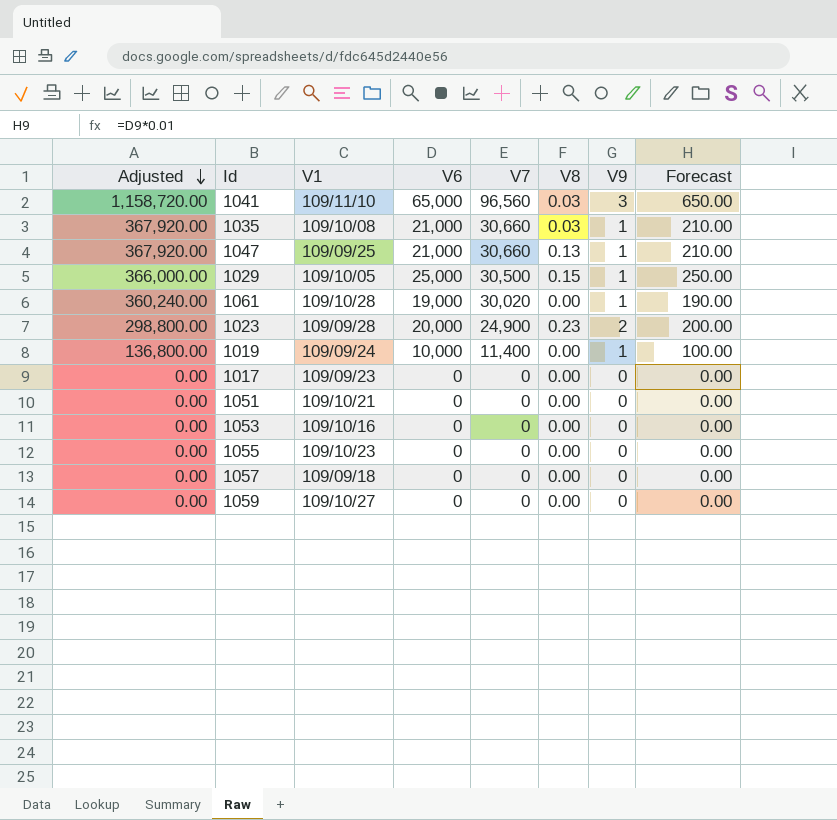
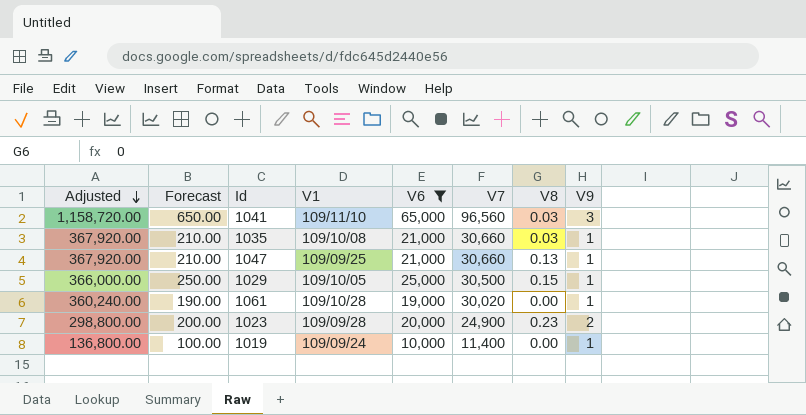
filter: none -> V6 != 0
column Forecast | position: 8 -> 2

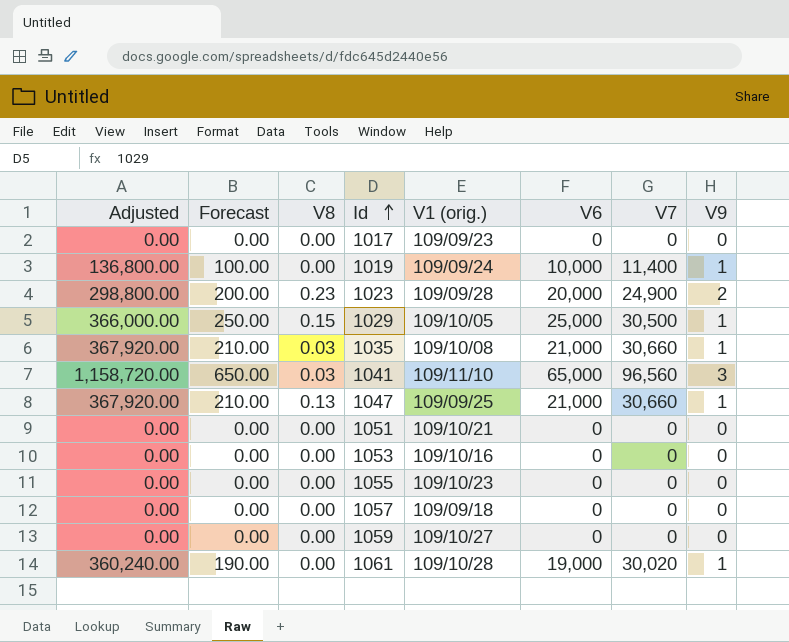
filter: V6 != 0 -> none
row order: Adjusted descending -> Id ascending
column V8 | position: 7 -> 3
column name: V1 -> V1 (orig.)

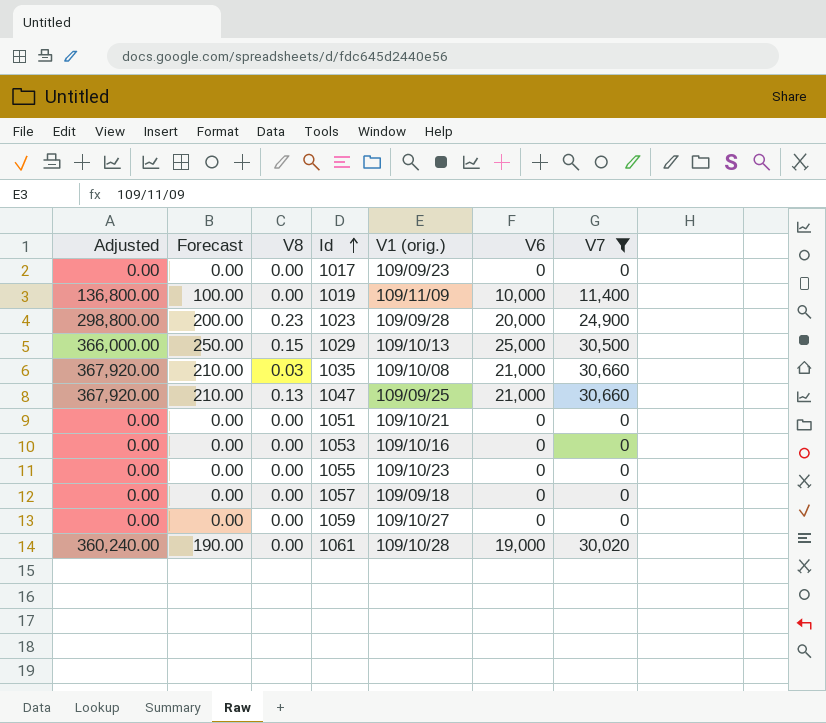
filter: none -> V7 != 96,560
column V9 | position: 8 -> none
1019 | V1 (orig.): 109/09/24 -> 109/11/09
1029 | V1 (orig.): 109/10/05 -> 109/10/13

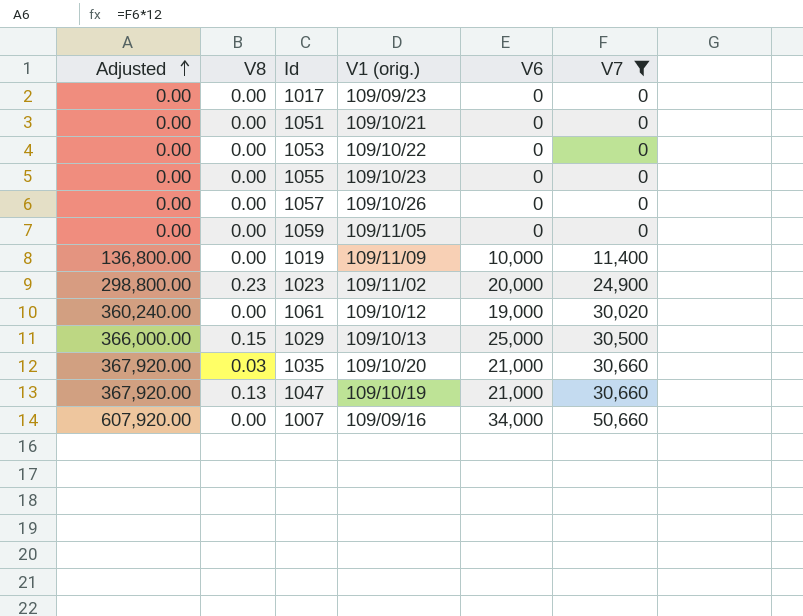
row order: Id ascending -> Adjusted ascending
column Forecast | formula: [V6] * 0.01 -> none
1053 | V1 (orig.): 109/10/16 -> 109/10/22
1057 | V1 (orig.): 109/09/18 -> 109/10/26
1059 | V1 (orig.): 109/10/27 -> 109/11/05
1023 | V1 (orig.): 109/09/28 -> 109/11/02
1061 | V1 (orig.): 109/10/28 -> 109/10/12
1035 | V1 (orig.): 109/10/08 -> 109/10/20
1047 | V1 (orig.): 109/09/25 -> 109/10/19
row 1007: none -> 607,920.00 | 0.00 | 109/09/16 | 34,000 | 50,660

